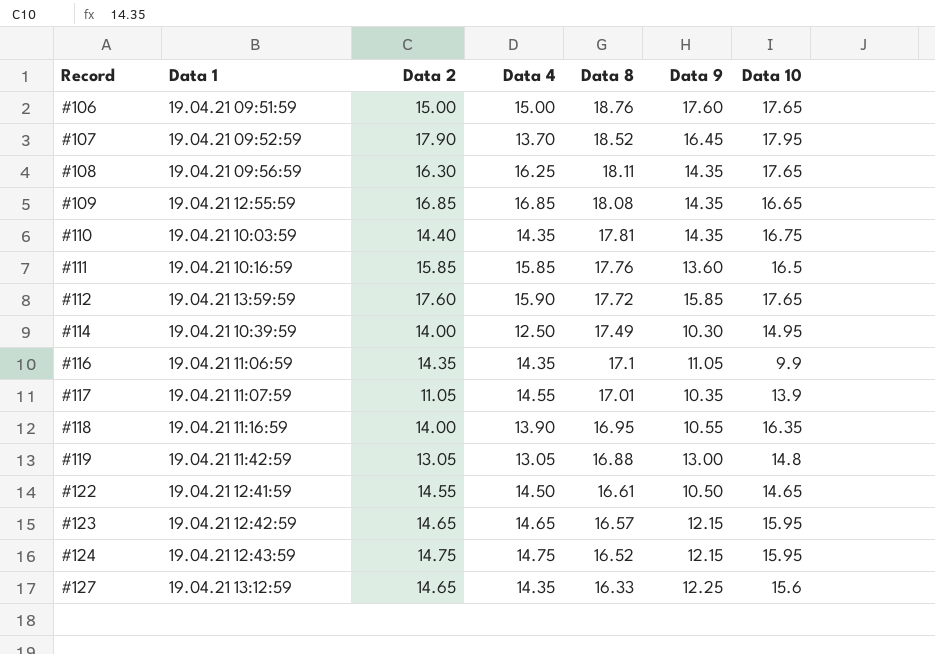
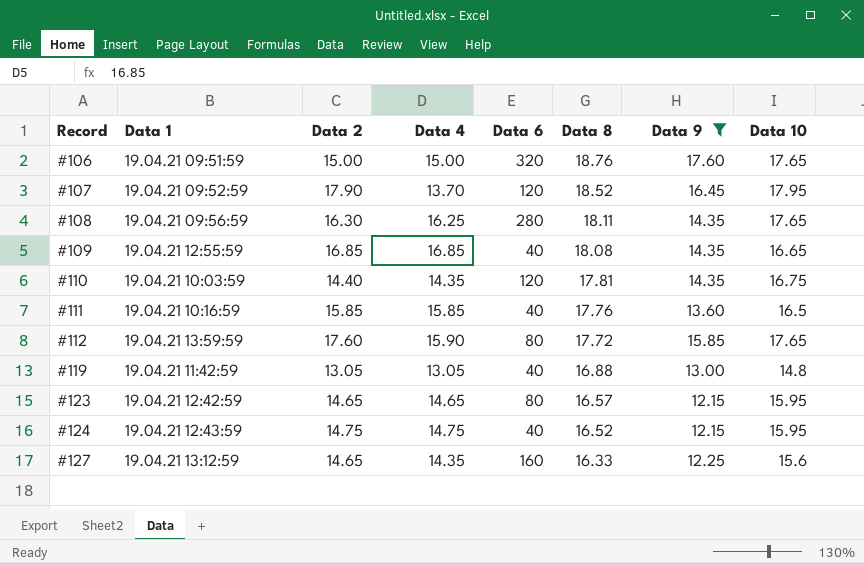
filter: none -> Data 9 >= 12.15
column Data 6 | position: none -> 5

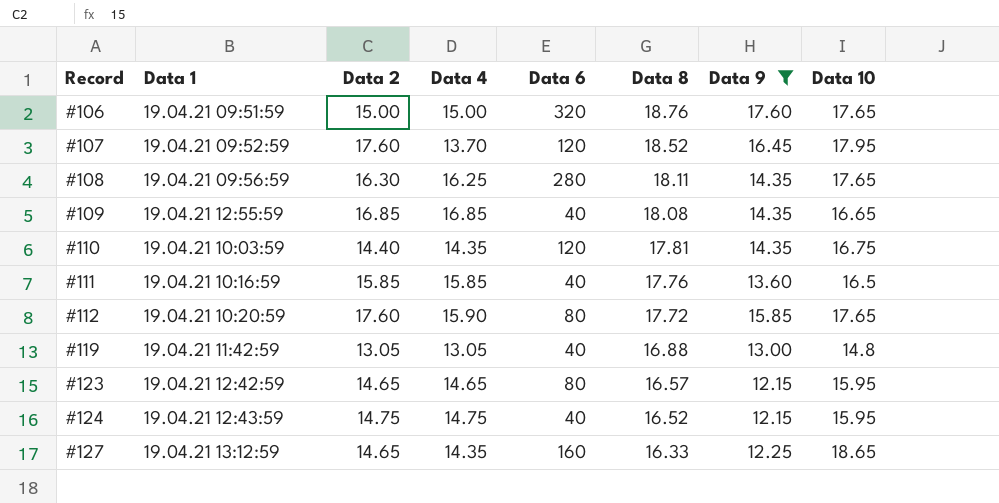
#107 | Data 2: 17.90 -> 17.60
#112 | Data 1: 19.04.21 13:59:59 -> 19.04.21 10:20:59
#127 | Data 10: 15.6 -> 18.65

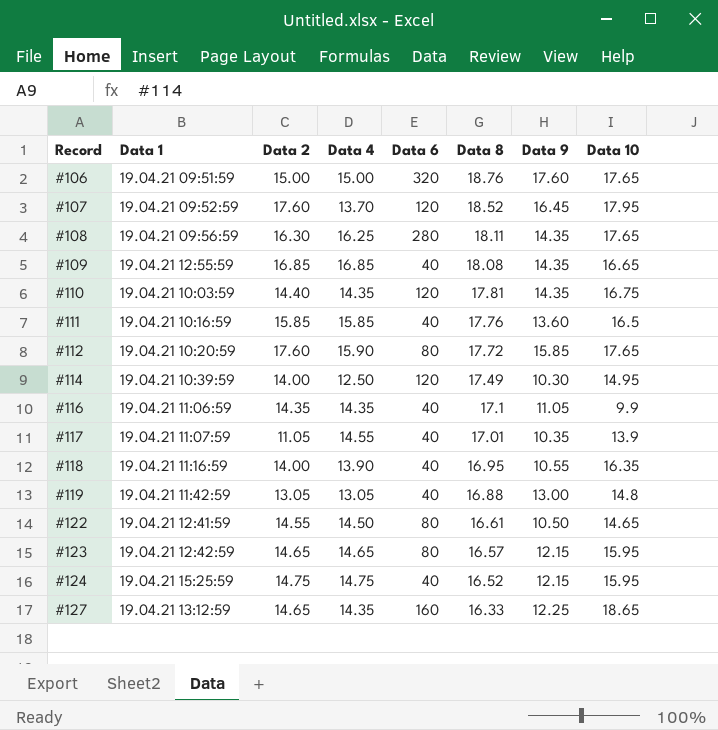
filter: Data 9 >= 12.15 -> none
#124 | Data 1: 19.04.21 12:43:59 -> 19.04.21 15:25:59

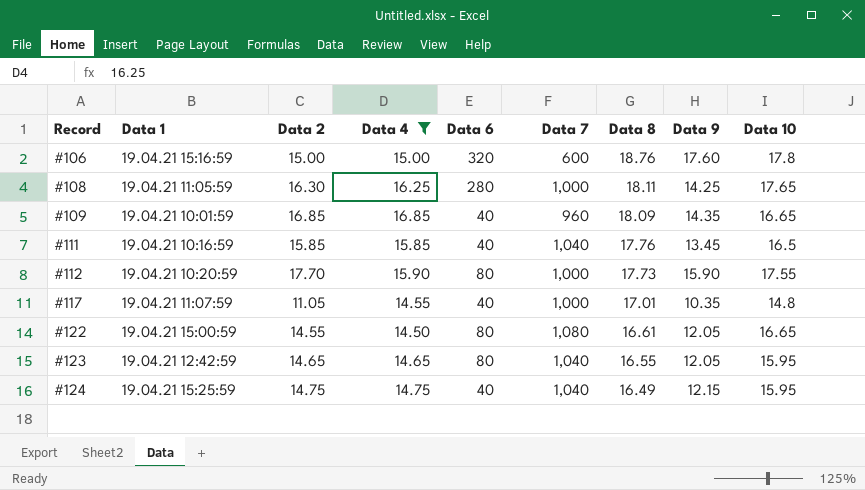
filter: none -> Data 4 >= 14.50
column Data 7 | position: none -> 6
#106 | Data 1: 19.04.21 09:51:59 -> 19.04.21 15:16:59
#106 | Data 10: 17.65 -> 17.8
#108 | Data 1: 19.04.21 09:56:59 -> 19.04.21 11:05:59
#108 | Data 9: 14.35 -> 14.25
#109 | Data 1: 19.04.21 12:55:59 -> 19.04.21 10:01:59
#109 | Data 8: 18.08 -> 18.09
#111 | Data 9: 13.60 -> 13.45
#112 | Data 2: 17.60 -> 17.70
#112 | Data 8: 17.72 -> 17.73
#112 | Data 9: 15.85 -> 15.90
#112 | Data 10: 17.65 -> 17.55
#117 | Data 10: 13.9 -> 14.8
#122 | Data 1: 19.04.21 12:41:59 -> 19.04.21 15:00:59
#122 | Data 9: 10.50 -> 12.05
#122 | Data 10: 14.65 -> 16.65
#123 | Data 8: 16.57 -> 16.55
#123 | Data 9: 12.15 -> 12.05
#124 | Data 8: 16.52 -> 16.49

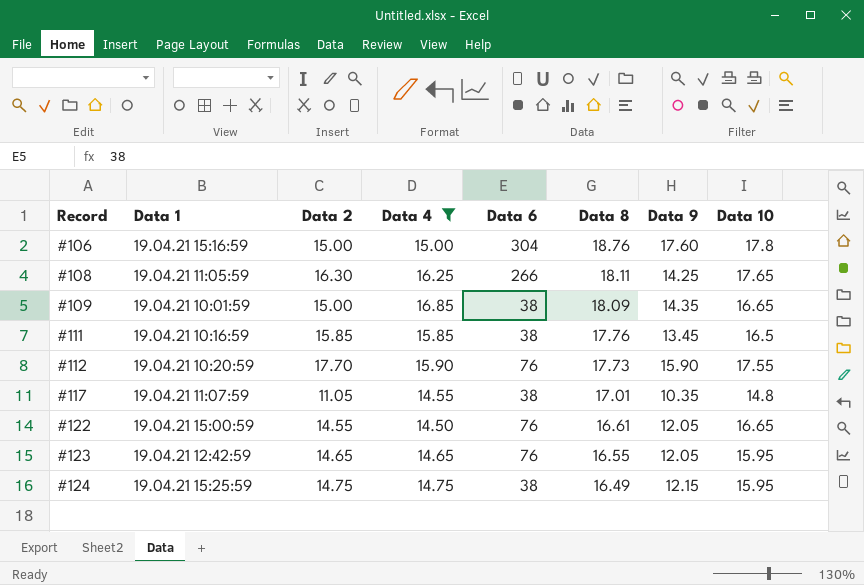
column Data 7 | position: 6 -> none
#106 | Data 6: 320 -> 304
#108 | Data 6: 280 -> 266
#109 | Data 2: 16.85 -> 15.00
#109 | Data 6: 40 -> 38
#111 | Data 6: 40 -> 38
#112 | Data 6: 80 -> 76
#117 | Data 6: 40 -> 38
#122 | Data 6: 80 -> 76
#123 | Data 6: 80 -> 76
#124 | Data 6: 40 -> 38

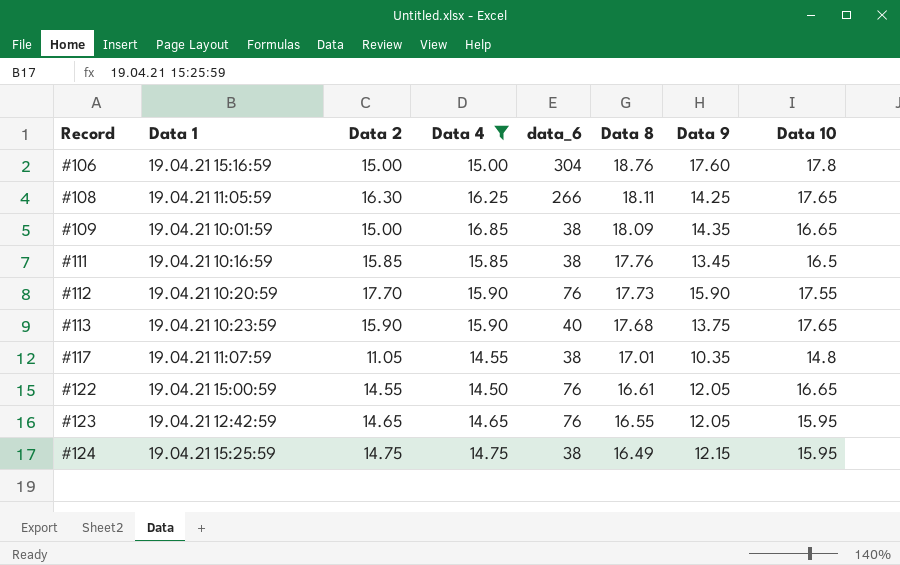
column name: Data 6 -> data_6
row #113: none -> 19.04.21 10:23:59 | 15.90 | 15.90 | 40 | 17.68 | 13.75 | 17.65

